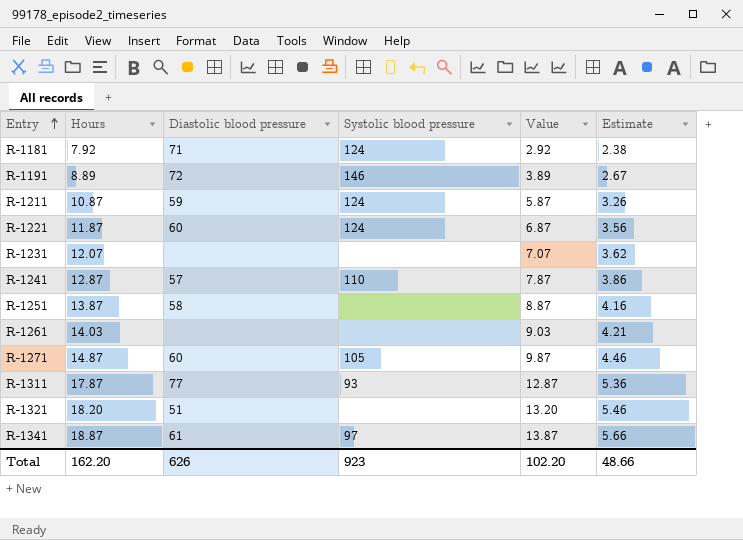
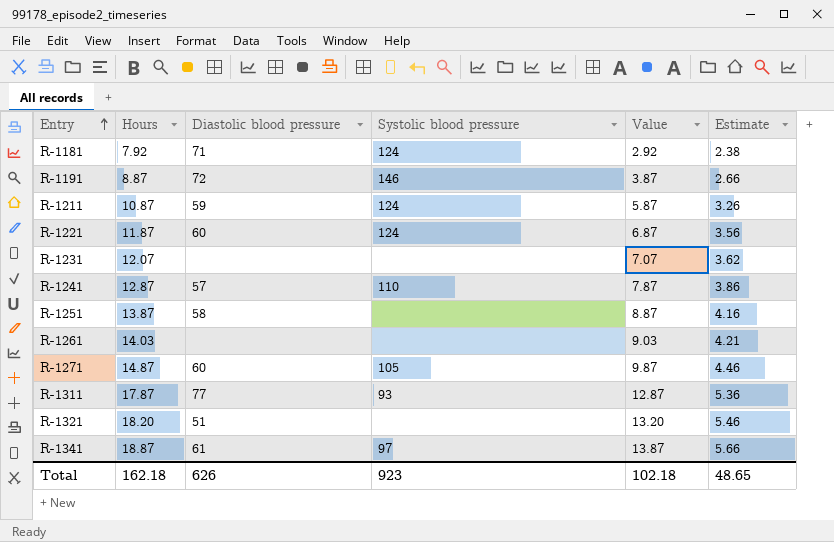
R-1191 | Hours: 8.89 -> 8.87
R-1191 | Value: 3.89 -> 3.87
R-1191 | Estimate: 2.67 -> 2.66
Total | Hours: 162.20 -> 162.18
Total | Value: 102.20 -> 102.18
Total | Estimate: 48.66 -> 48.65

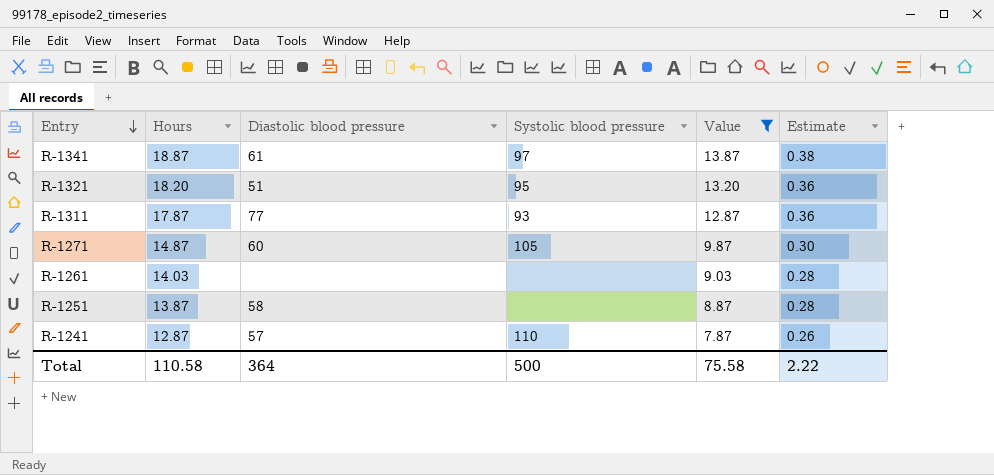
filter: none -> Value >= 7.87
row order: Entry ascending -> Entry descending
column Estimate | formula: [Hours] * 0.3 -> [Hours] * 0.02
R-1321 | Systolic blood pressure: none -> 95
Total | Hours: 162.18 -> 110.58
Total | Diastolic blood pressure: 626 -> 364
Total | Systolic blood pressure: 923 -> 500
Total | Value: 102.18 -> 75.58
Total | Estimate: 48.65 -> 2.22

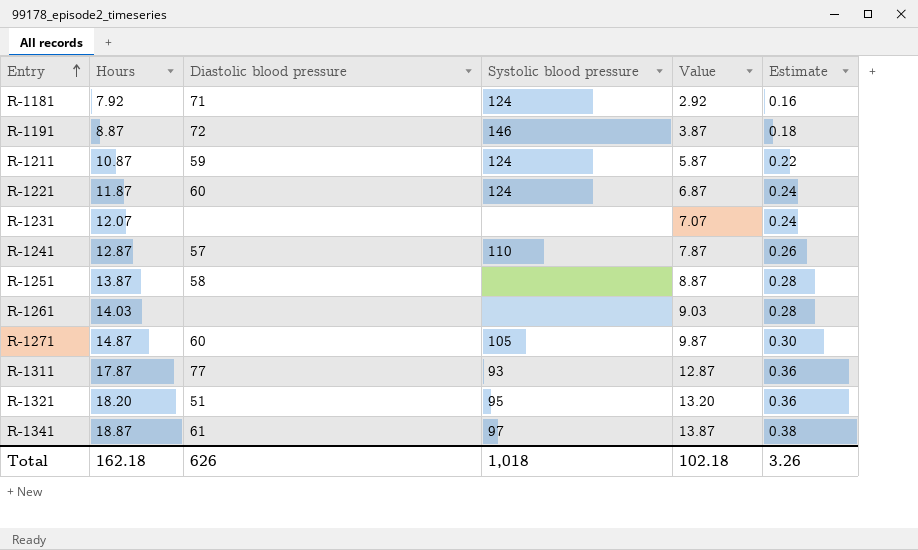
filter: Value >= 7.87 -> none
row order: Entry descending -> Entry ascending
Total | Hours: 110.58 -> 162.18
Total | Diastolic blood pressure: 364 -> 626
Total | Systolic blood pressure: 500 -> 1,018
Total | Value: 75.58 -> 102.18
Total | Estimate: 2.22 -> 3.26

